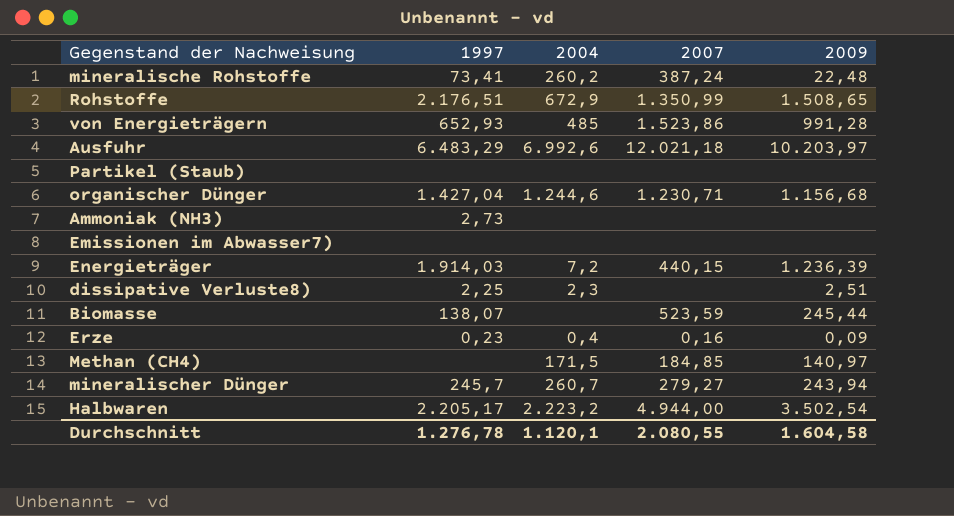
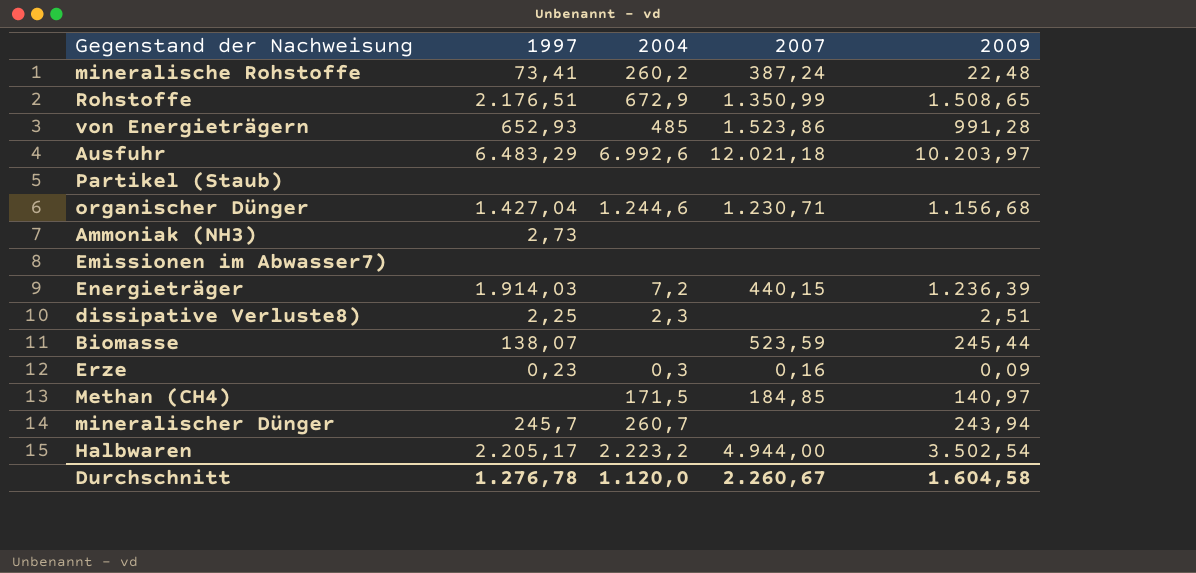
Erze | 2004: 0,4 -> 0,3
mineralischer Dünger | 2007: 279,27 -> none
Durchschnitt | 2004: 1.120,1 -> 1.120,0
Durchschnitt | 2007: 2.080,55 -> 2.260,67

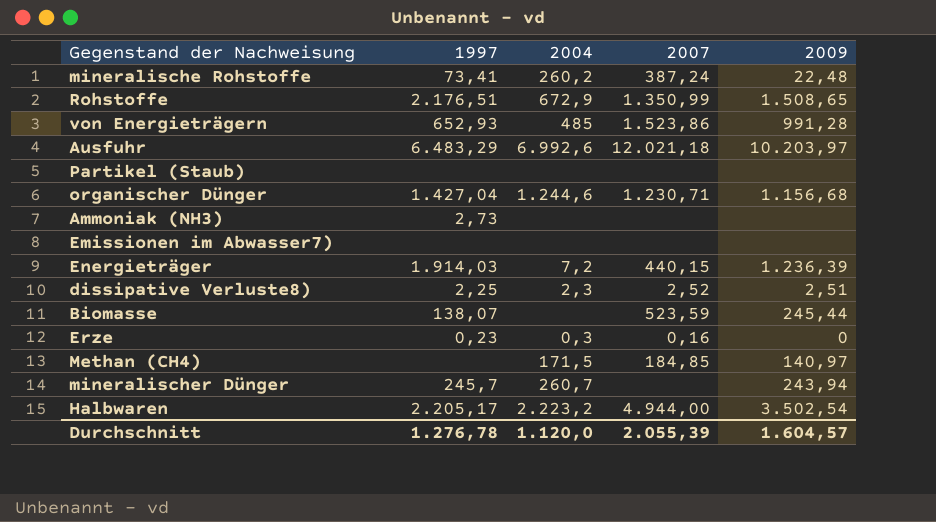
dissipative Verluste8) | 2007: none -> 2,52
Erze | 2009: 0,09 -> 0
Durchschnitt | 2007: 2.260,67 -> 2.055,39
Durchschnitt | 2009: 1.604,58 -> 1.604,57

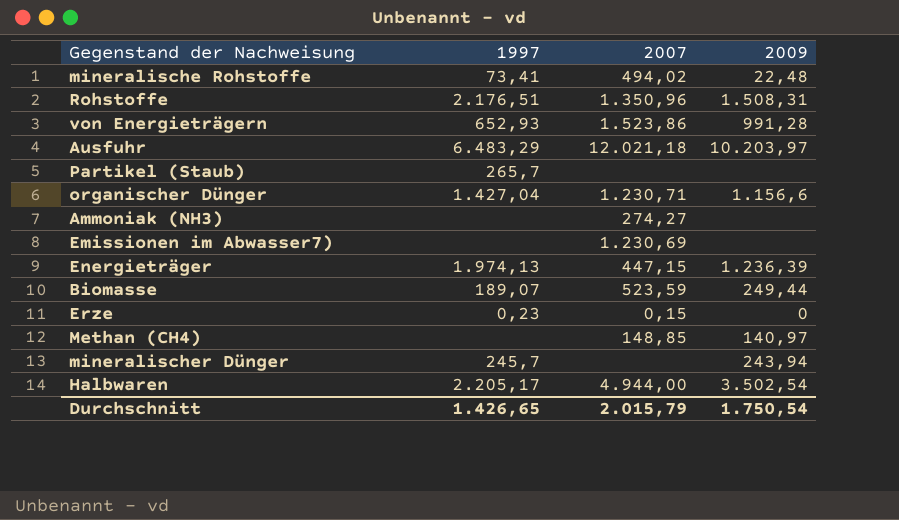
column 2004 | position: 3 -> none
row dissipative Verluste8): 2,25 | 2,3 | 2,52 | 2,51 -> none
mineralische Rohstoffe | 2007: 387,24 -> 494,02
Rohstoffe | 2007: 1.350,99 -> 1.350,96
Rohstoffe | 2009: 1.508,65 -> 1.508,31
Partikel (Staub) | 1997: none -> 265,7
organischer Dünger | 2009: 1.156,68 -> 1.156,6
Ammoniak (NH3) | 1997: 2,73 -> none
Ammoniak (NH3) | 2007: none -> 274,27
Emissionen im Abwasser7) | 2007: none -> 1.230,69
Energieträger | 1997: 1.914,03 -> 1.974,13
Energieträger | 2007: 440,15 -> 447,15
Biomasse | 1997: 138,07 -> 189,07
Biomasse | 2009: 245,44 -> 249,44
Erze | 2007: 0,16 -> 0,15
Methan (CH4) | 2007: 184,85 -> 148,85
Durchschnitt | 1997: 1.276,78 -> 1.426,65
Durchschnitt | 2007: 2.055,39 -> 2.015,79
Durchschnitt | 2009: 1.604,57 -> 1.750,54

